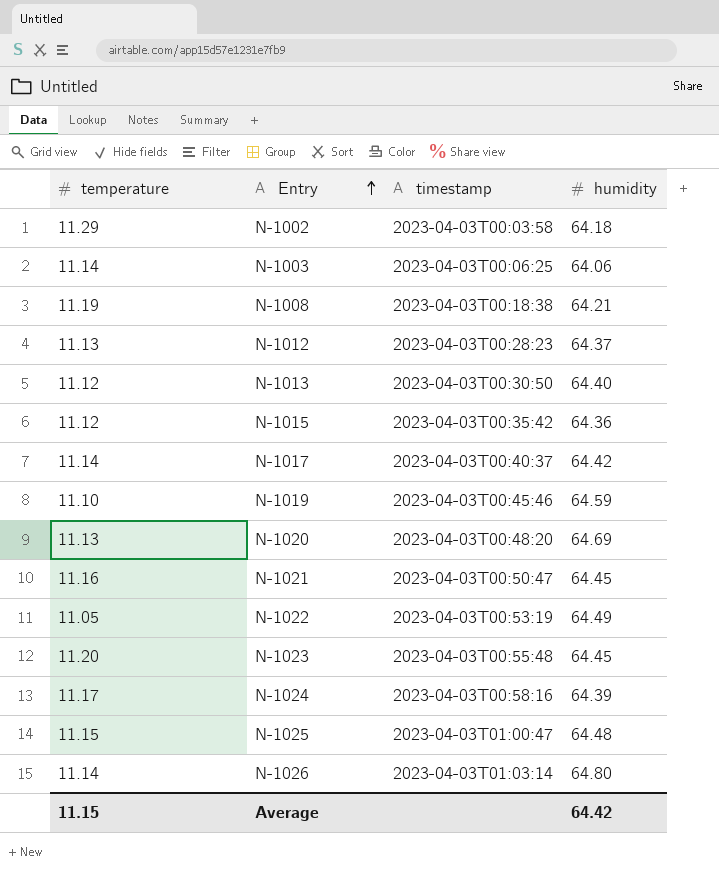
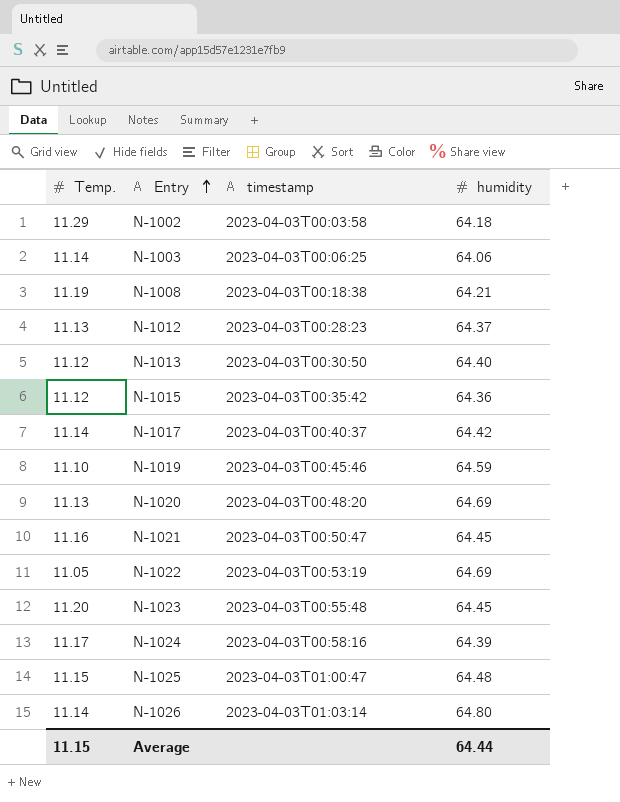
column name: temperature -> Temp.
N-1022 | humidity: 64.49 -> 64.69
Average | humidity: 64.42 -> 64.44

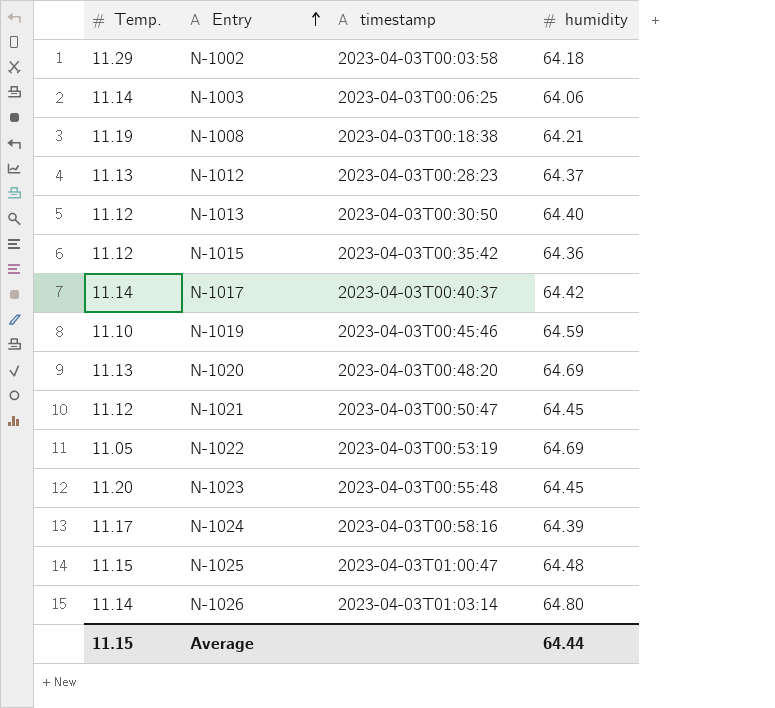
N-1021 | Temp.: 11.16 -> 11.12

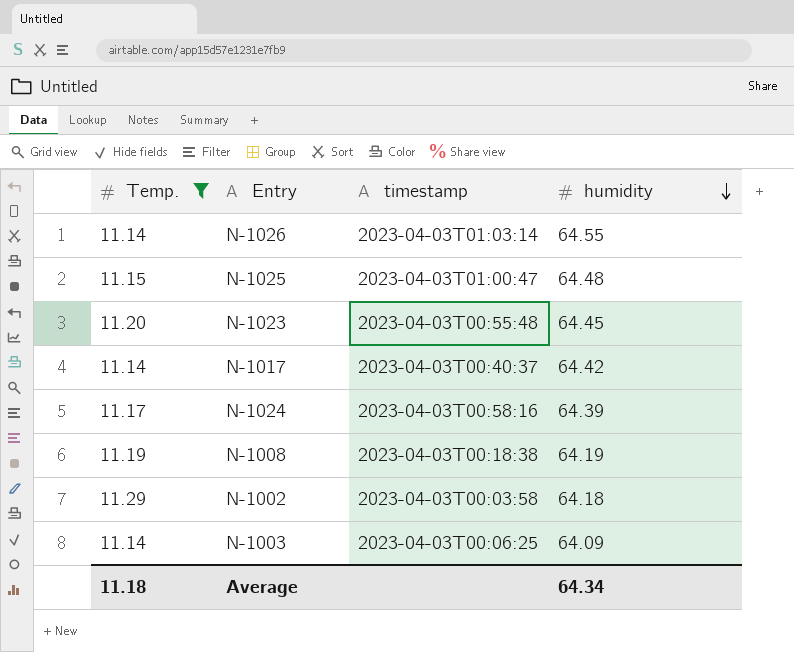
filter: none -> Temp. >= 11.14
row order: Entry ascending -> humidity descending
N-1026 | humidity: 64.80 -> 64.55
N-1008 | humidity: 64.21 -> 64.19
N-1003 | humidity: 64.06 -> 64.09
Average | Temp.: 11.15 -> 11.18
Average | humidity: 64.44 -> 64.34

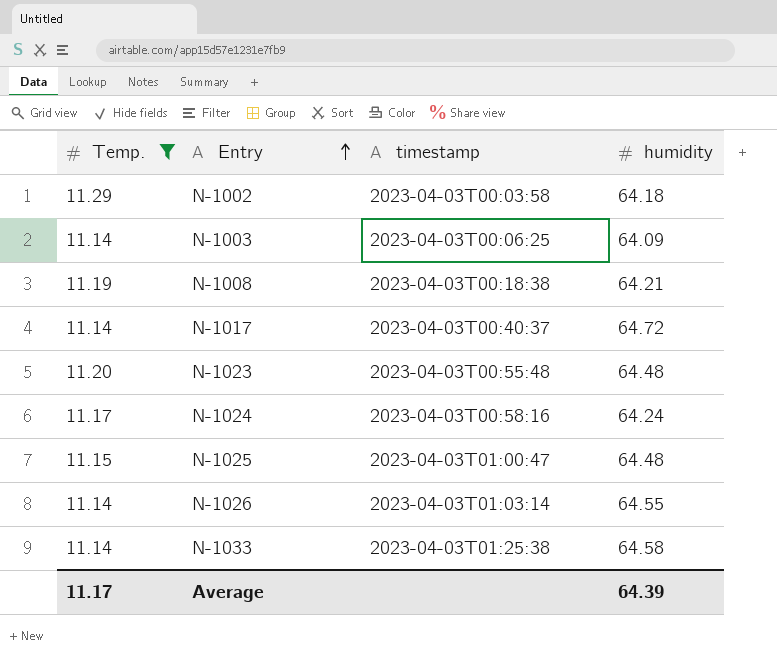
row order: humidity descending -> Entry ascending
N-1008 | humidity: 64.19 -> 64.21
N-1017 | humidity: 64.42 -> 64.72
N-1023 | humidity: 64.45 -> 64.48
N-1024 | humidity: 64.39 -> 64.24
row N-1033: none -> 11.14 | 2023-04-03T01:25:38 | 64.58
Average | Temp.: 11.18 -> 11.17
Average | humidity: 64.34 -> 64.39

